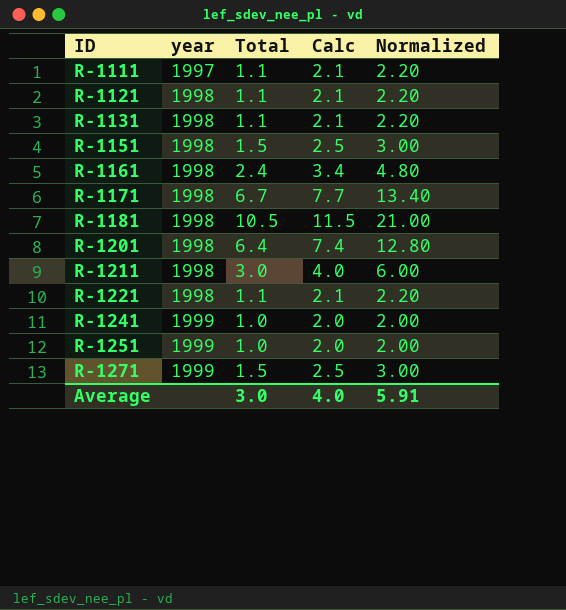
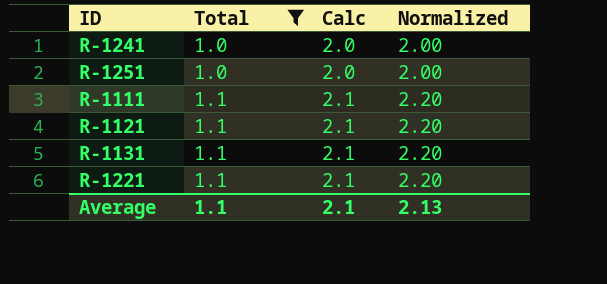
filter: none -> Total <= 1.1
row order: ID ascending -> Total ascending
column year | position: 2 -> none
Average | Total: 3.0 -> 1.1
Average | Calc: 4.0 -> 2.1
Average | Normalized: 5.91 -> 2.13

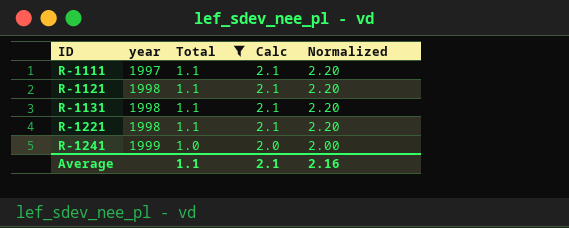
row order: Total ascending -> ID ascending
column year | position: none -> 2
row R-1251: 1.0 | 2.0 | 2.00 -> none
Average | Normalized: 2.13 -> 2.16

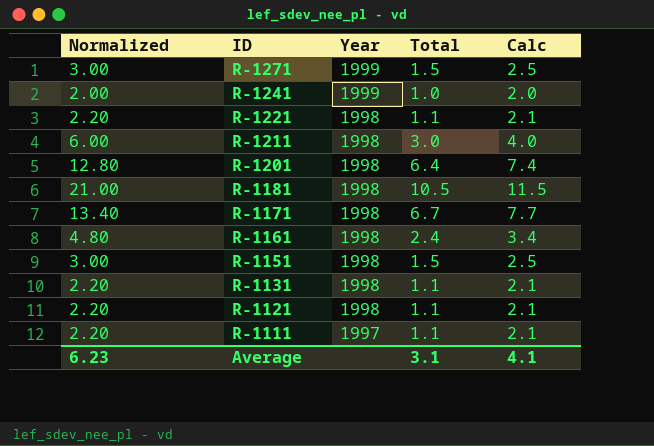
filter: Total <= 1.1 -> none
row order: ID ascending -> ID descending
column Normalized | position: 5 -> 1
column name: year -> Year
Average | Normalized: 2.16 -> 6.23
Average | Total: 1.1 -> 3.1
Average | Calc: 2.1 -> 4.1

